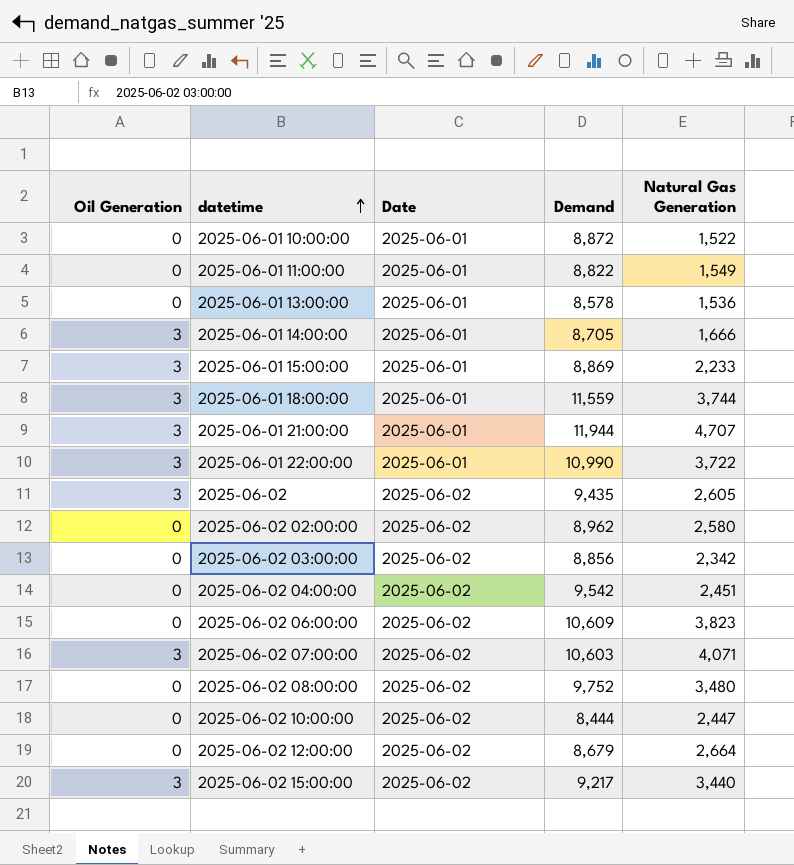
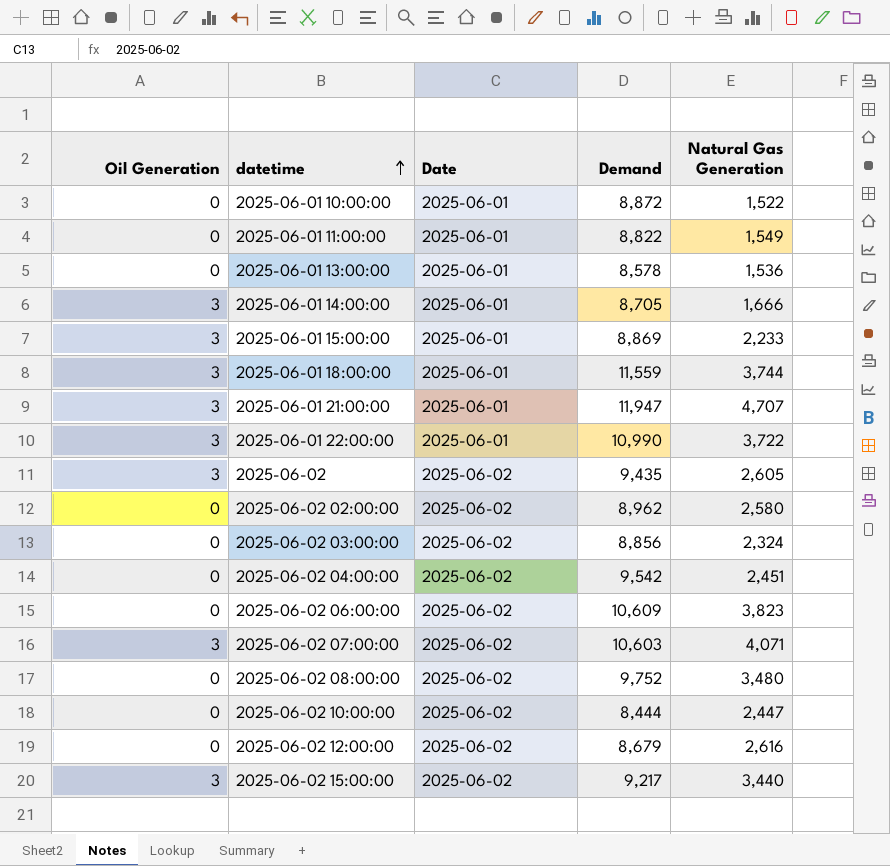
2025-06-01 21:00:00 | Demand: 11,944 -> 11,947
2025-06-02 03:00:00 | Natural Gas Generation: 2,342 -> 2,324
2025-06-02 12:00:00 | Natural Gas Generation: 2,664 -> 2,616

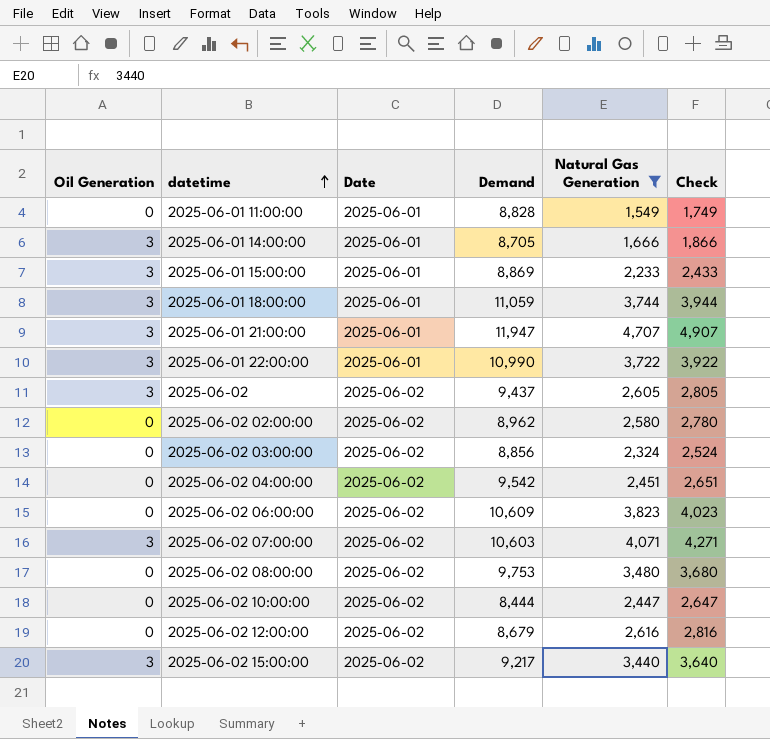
filter: none -> Natural Gas Generation >= 1,549
column Check | formula: none -> [Natural Gas Generation] + 200
2025-06-01 11:00:00 | Demand: 8,822 -> 8,828
2025-06-01 18:00:00 | Demand: 11,559 -> 11,059
2025-06-02 | Demand: 9,435 -> 9,437
2025-06-02 08:00:00 | Demand: 9,752 -> 9,753

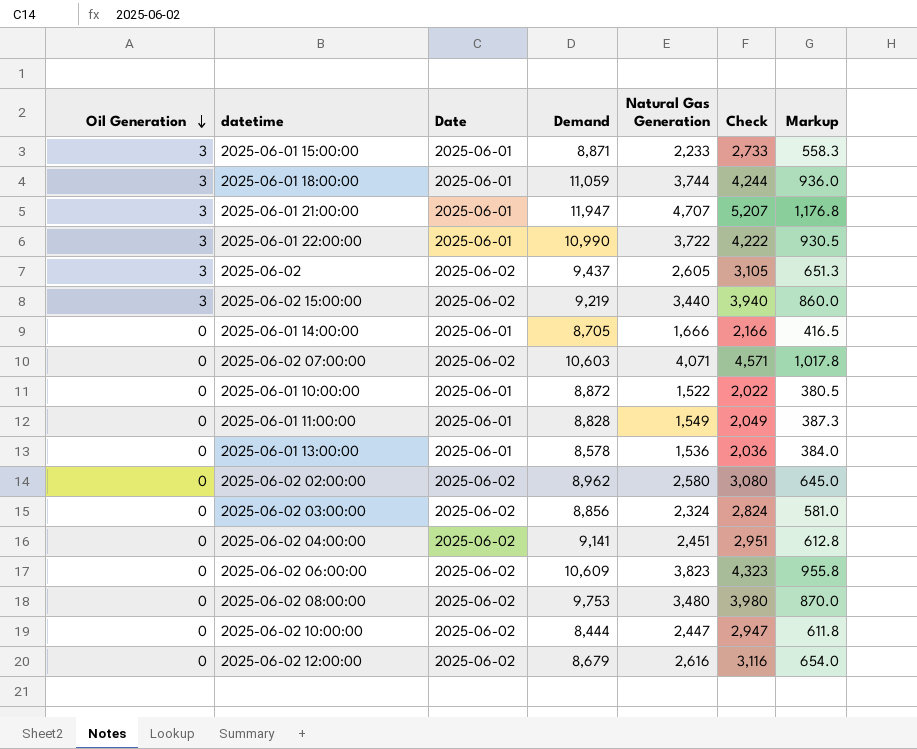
filter: Natural Gas Generation >= 1,549 -> none
row order: datetime ascending -> Oil Generation descending
column Check | formula: [Natural Gas Generation] + 200 -> [Natural Gas Generation] + 500
column Markup | formula: none -> [Natural Gas Generation] * 0.25
2025-06-01 15:00:00 | Demand: 8,869 -> 8,871
2025-06-02 15:00:00 | Demand: 9,217 -> 9,219
2025-06-01 14:00:00 | Oil Generation: 3 -> 0
2025-06-02 07:00:00 | Oil Generation: 3 -> 0
2025-06-02 04:00:00 | Demand: 9,542 -> 9,141

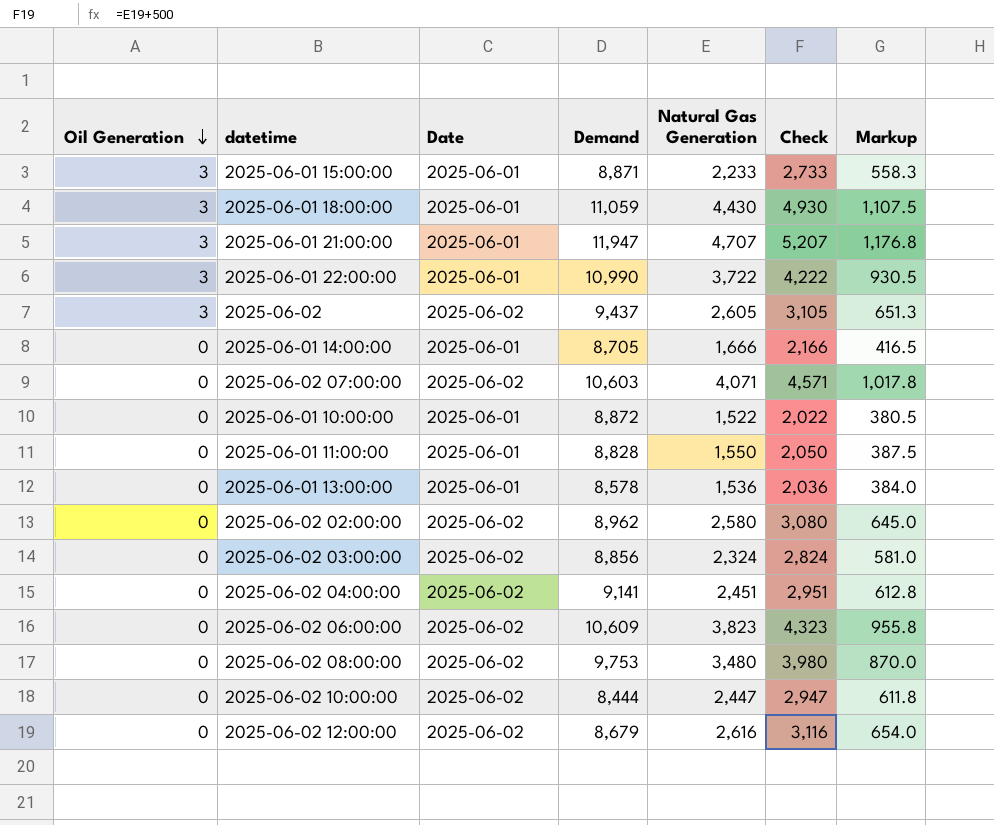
row 2025-06-02 15:00:00: 3 | 2025-06-02 | 9,219 | 3,440 | 3,940 | 860.0 -> none
2025-06-01 18:00:00 | Natural Gas Generation: 3,744 -> 4,430
2025-06-01 18:00:00 | Check: 4,244 -> 4,930
2025-06-01 18:00:00 | Markup: 936.0 -> 1,107.5
2025-06-01 11:00:00 | Natural Gas Generation: 1,549 -> 1,550
2025-06-01 11:00:00 | Check: 2,049 -> 2,050
2025-06-01 11:00:00 | Markup: 387.3 -> 387.5

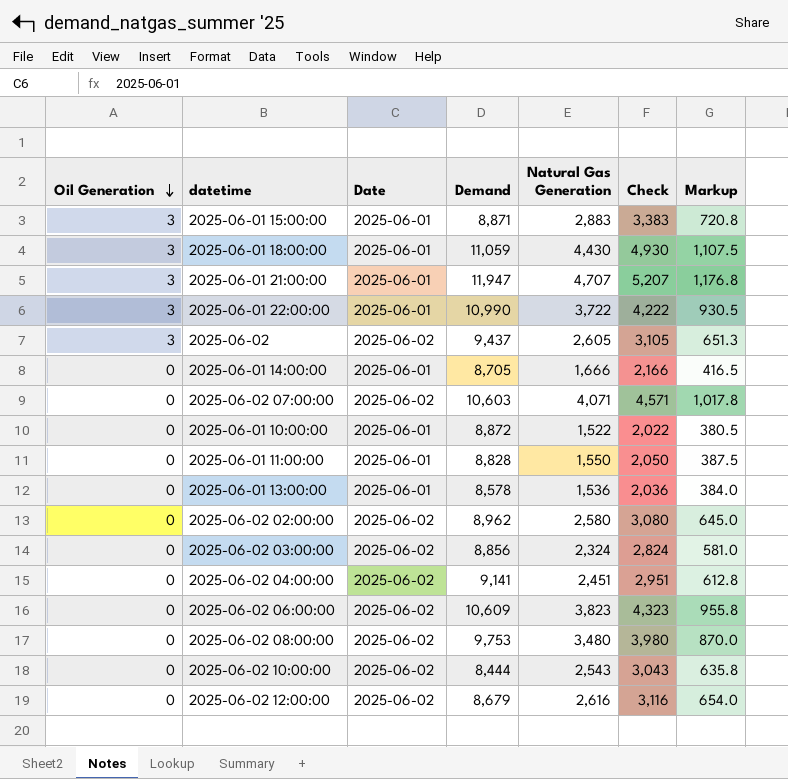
2025-06-01 15:00:00 | Natural Gas Generation: 2,233 -> 2,883
2025-06-01 15:00:00 | Check: 2,733 -> 3,383
2025-06-01 15:00:00 | Markup: 558.3 -> 720.8
2025-06-02 10:00:00 | Natural Gas Generation: 2,447 -> 2,543
2025-06-02 10:00:00 | Check: 2,947 -> 3,043
2025-06-02 10:00:00 | Markup: 611.8 -> 635.8

